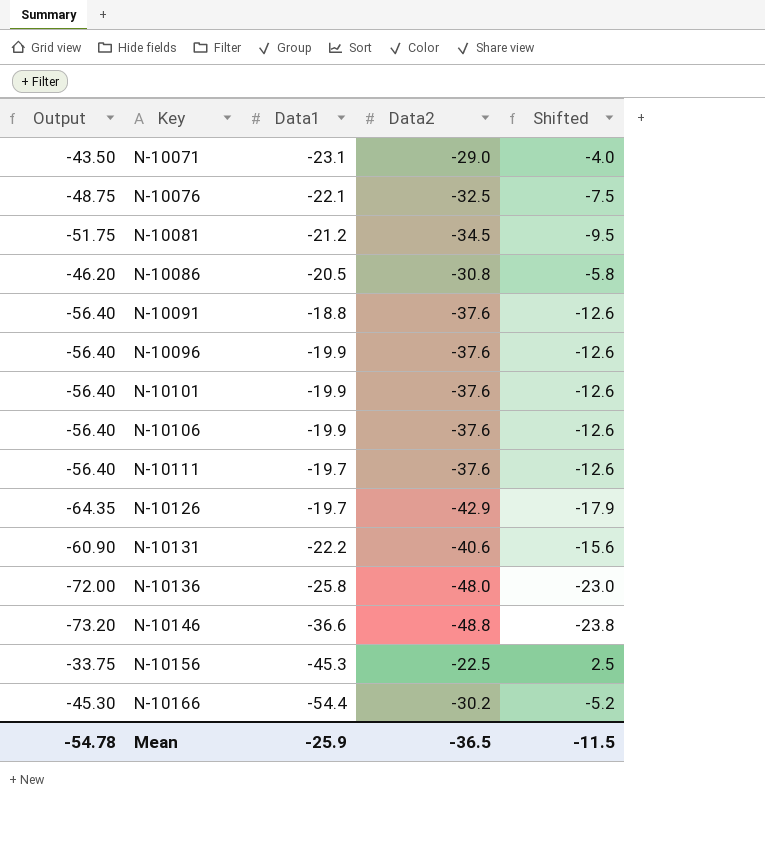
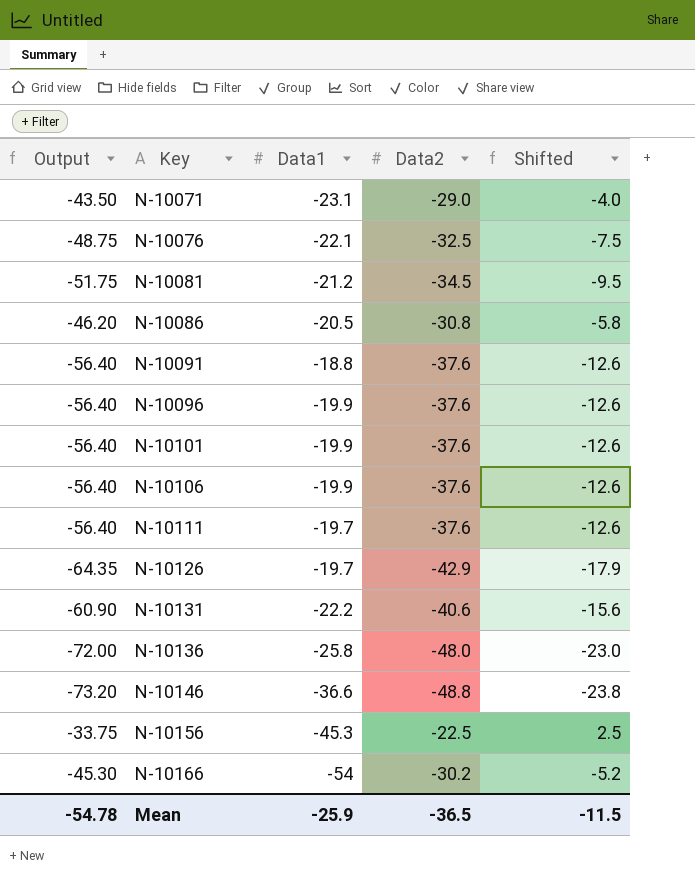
N-10166 | Data1: -54.4 -> -54

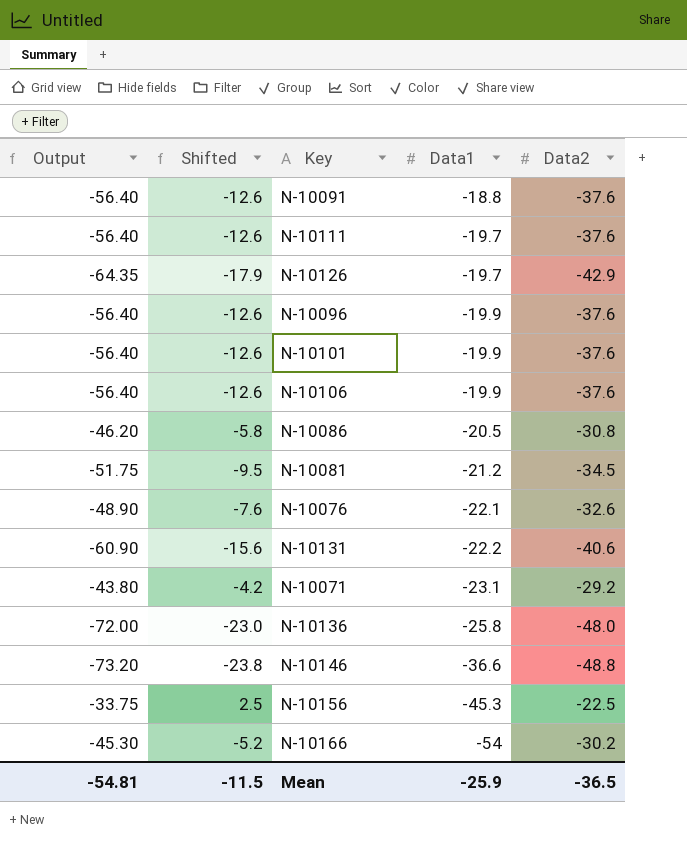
row order: Key ascending -> Data1 descending
column Shifted | position: 5 -> 2
N-10076 | Output: -48.75 -> -48.90
N-10076 | Shifted: -7.5 -> -7.6
N-10076 | Data2: -32.5 -> -32.6
N-10071 | Output: -43.50 -> -43.80
N-10071 | Shifted: -4.0 -> -4.2
N-10071 | Data2: -29.0 -> -29.2
Mean | Output: -54.78 -> -54.81

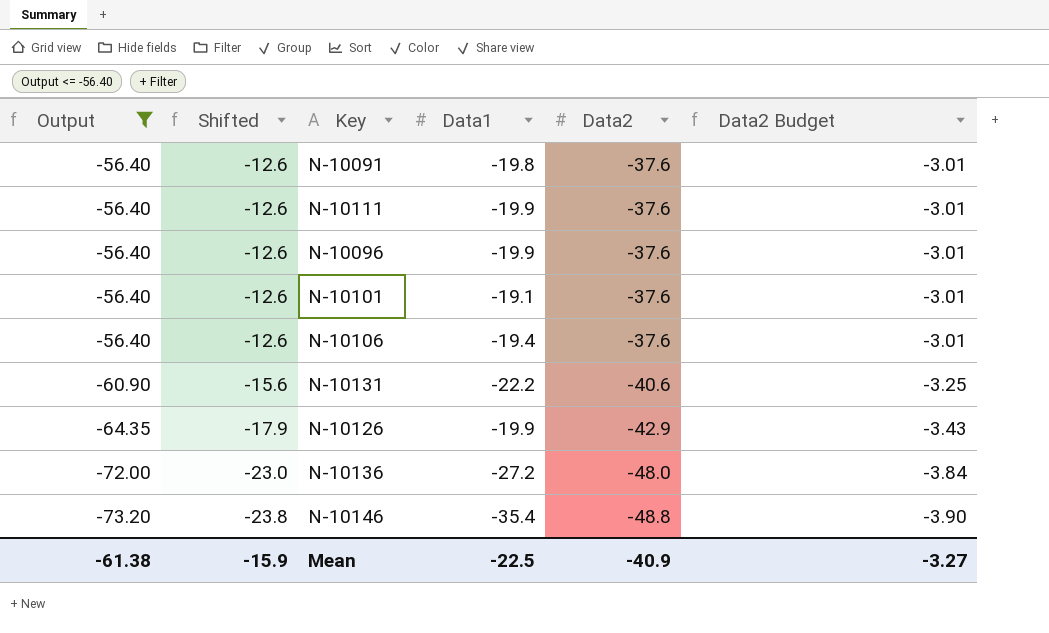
filter: none -> Output <= -56.40
row order: Data1 descending -> Output descending
column Data2 Budget | formula: none -> [Data2] * 0.08
N-10091 | Data1: -18.8 -> -19.8
N-10111 | Data1: -19.7 -> -19.9
N-10101 | Data1: -19.9 -> -19.1
N-10106 | Data1: -19.9 -> -19.4
N-10126 | Data1: -19.7 -> -19.9
N-10136 | Data1: -25.8 -> -27.2
N-10146 | Data1: -36.6 -> -35.4
Mean | Output: -54.81 -> -61.38
Mean | Shifted: -11.5 -> -15.9
Mean | Data1: -25.9 -> -22.5
Mean | Data2: -36.5 -> -40.9

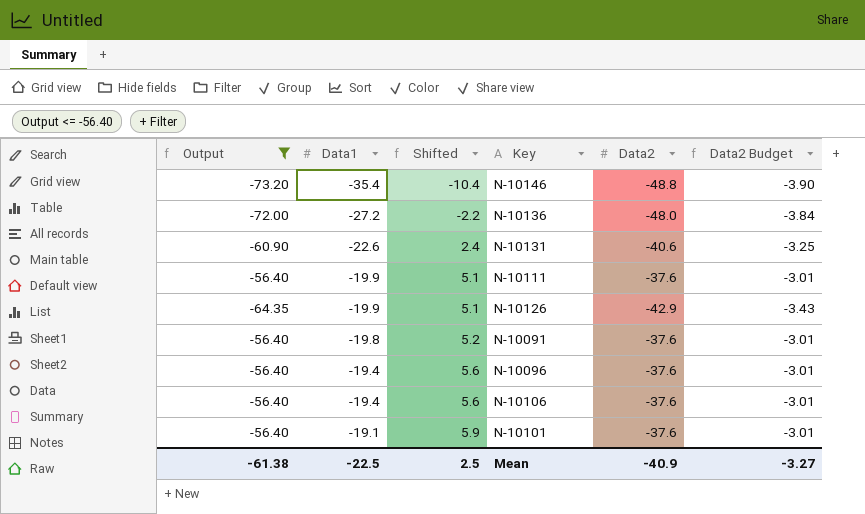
row order: Output descending -> Data1 ascending
column Data1 | position: 4 -> 2
column Shifted | formula: [Data2] + 25 -> [Data1] + 25
N-10131 | Data1: -22.2 -> -22.6
N-10096 | Data1: -19.9 -> -19.4
Mean | Shifted: -15.9 -> 2.5

